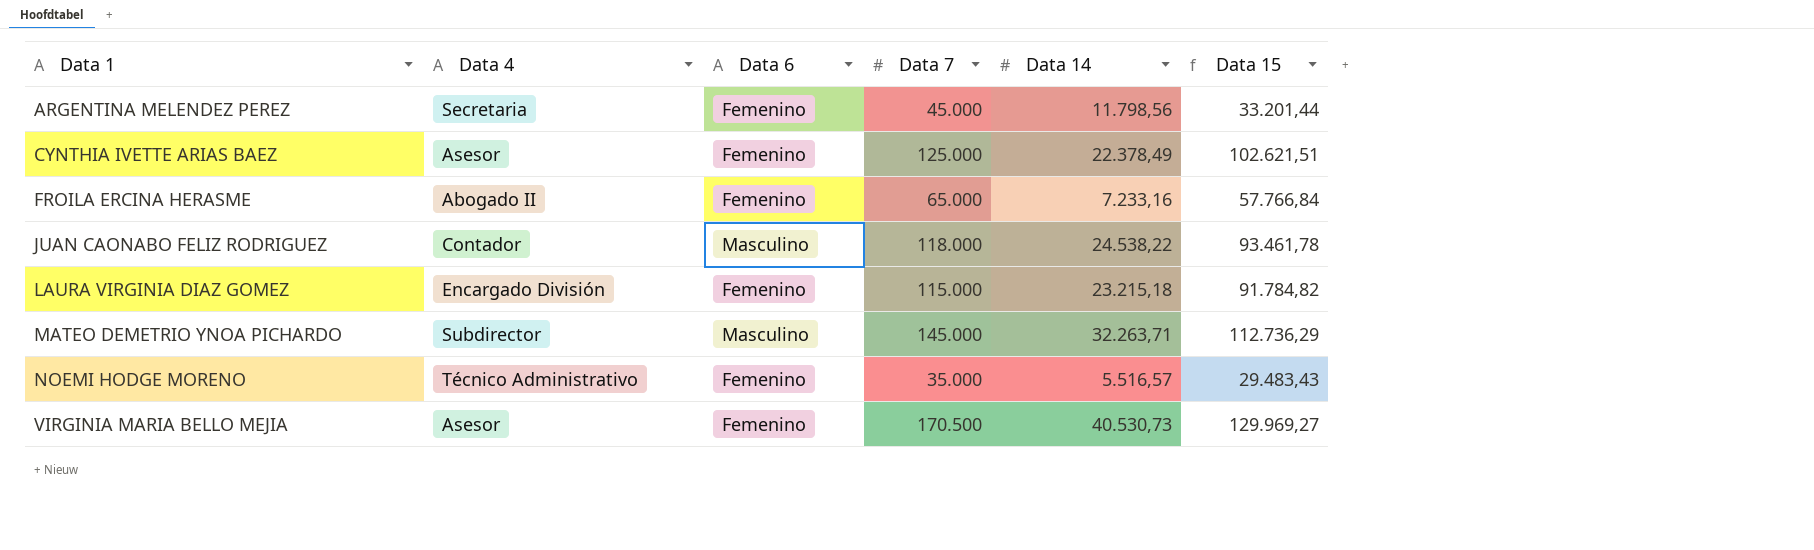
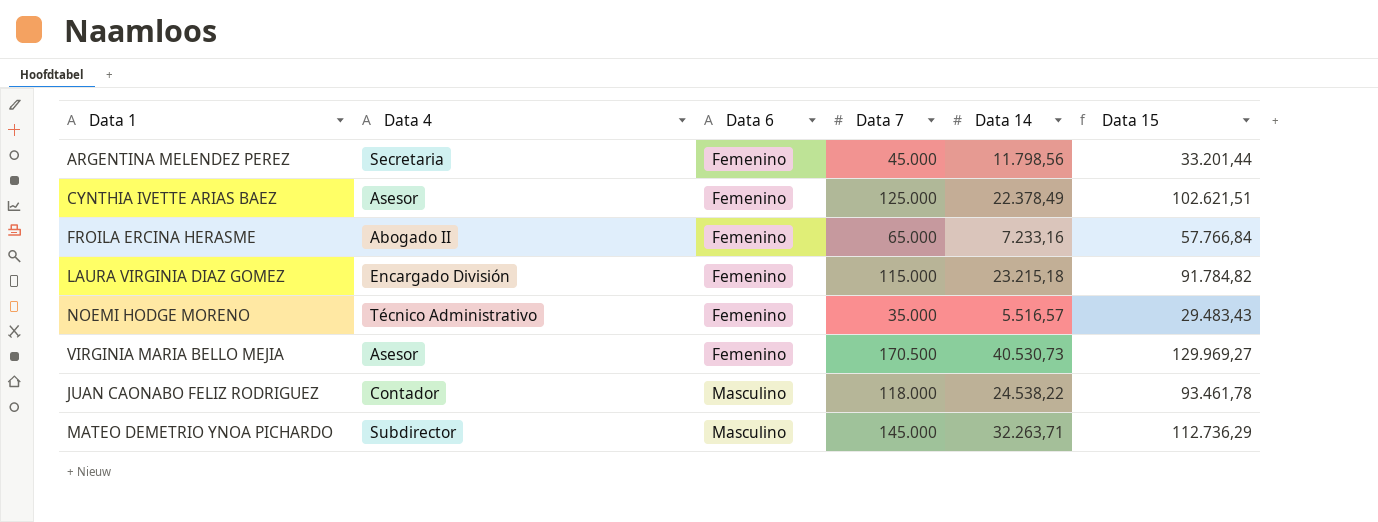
row order: Data 1 ascending -> Data 6 ascending

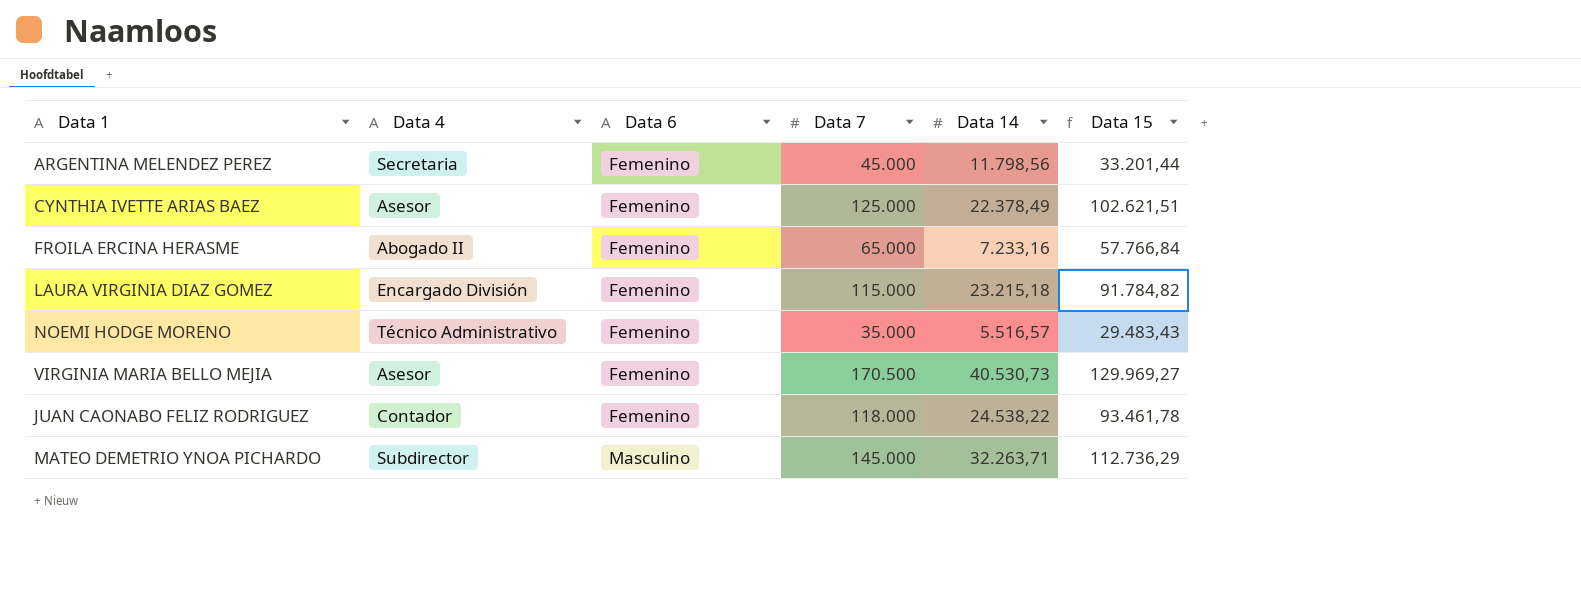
JUAN CAONABO FELIZ RODRIGUEZ | Data 6: Masculino -> Femenino

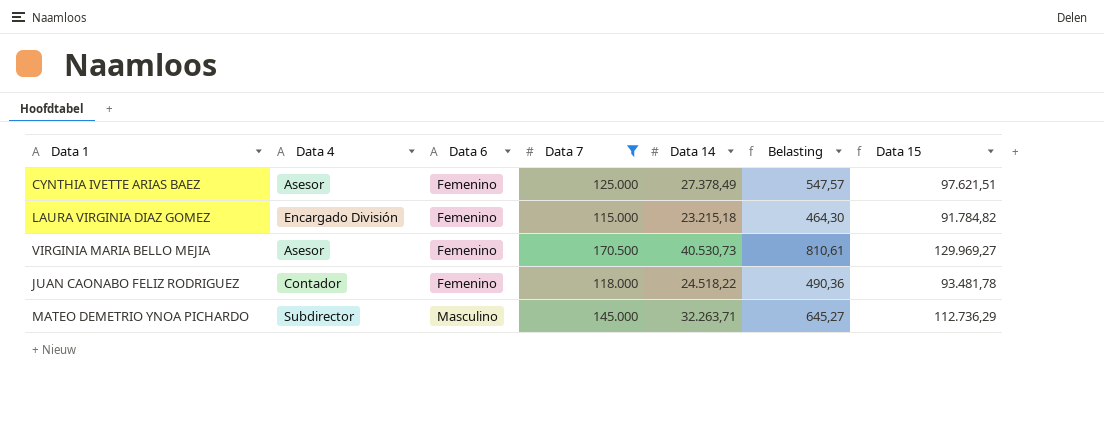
filter: none -> Data 7 >= 115.000
column Belasting | formula: none -> [Data 14] * 0,02
CYNTHIA IVETTE ARIAS BAEZ | Data 14: 22.378,49 -> 27.378,49
CYNTHIA IVETTE ARIAS BAEZ | Data 15: 102.621,51 -> 97.621,51
JUAN CAONABO FELIZ RODRIGUEZ | Data 14: 24.538,22 -> 24.518,22
JUAN CAONABO FELIZ RODRIGUEZ | Data 15: 93.461,78 -> 93.481,78

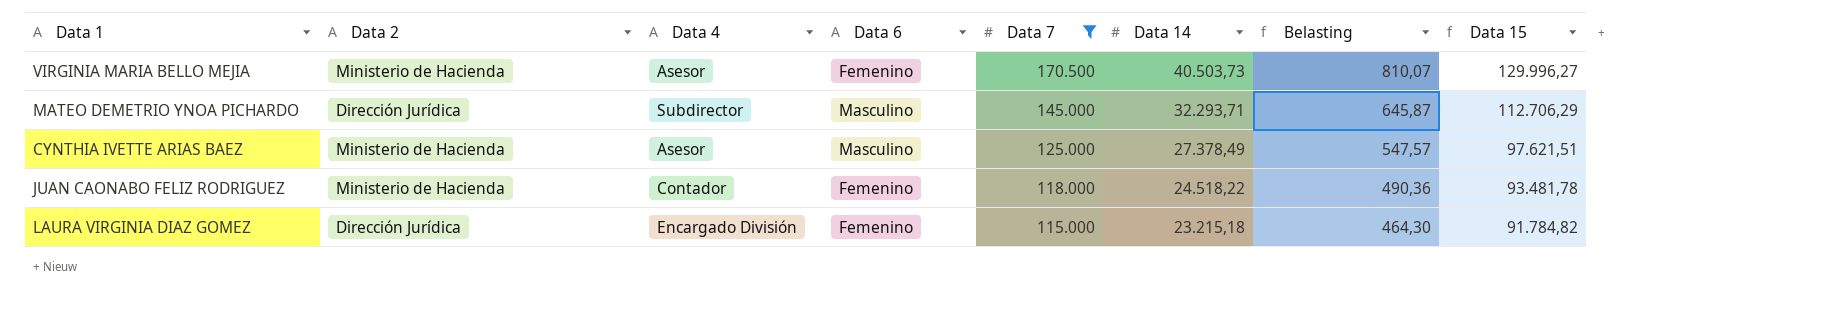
row order: Data 6 ascending -> Data 7 descending
column Data 2 | position: none -> 2
VIRGINIA MARIA BELLO MEJIA | Data 14: 40.530,73 -> 40.503,73
VIRGINIA MARIA BELLO MEJIA | Belasting: 810,61 -> 810,07
VIRGINIA MARIA BELLO MEJIA | Data 15: 129.969,27 -> 129.996,27
MATEO DEMETRIO YNOA PICHARDO | Data 14: 32.263,71 -> 32.293,71
MATEO DEMETRIO YNOA PICHARDO | Belasting: 645,27 -> 645,87
MATEO DEMETRIO YNOA PICHARDO | Data 15: 112.736,29 -> 112.706,29
CYNTHIA IVETTE ARIAS BAEZ | Data 6: Femenino -> Masculino

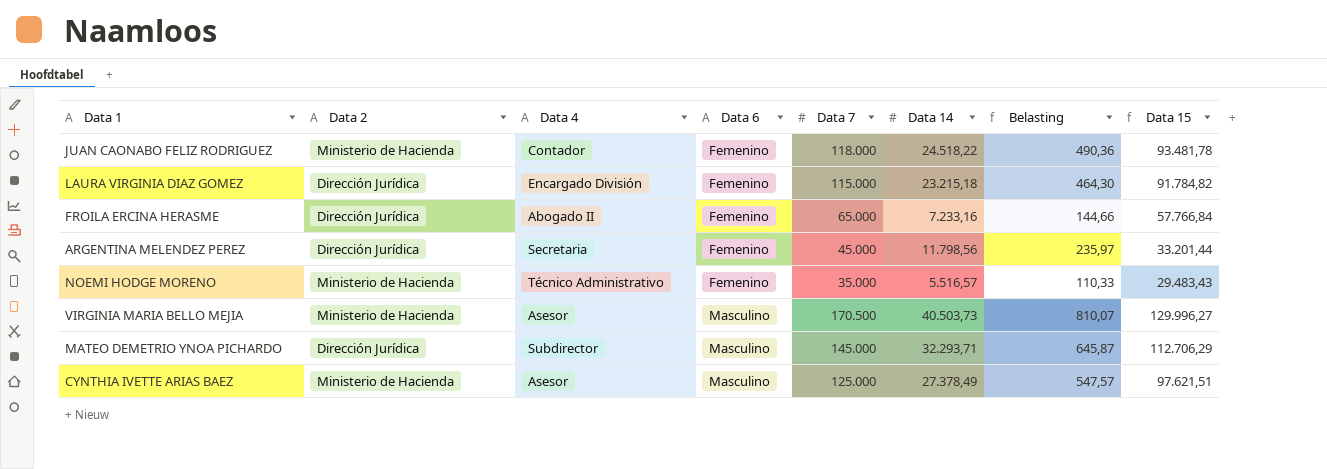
filter: Data 7 >= 115.000 -> none
row order: Data 7 descending -> Data 6 ascending
VIRGINIA MARIA BELLO MEJIA | Data 6: Femenino -> Masculino

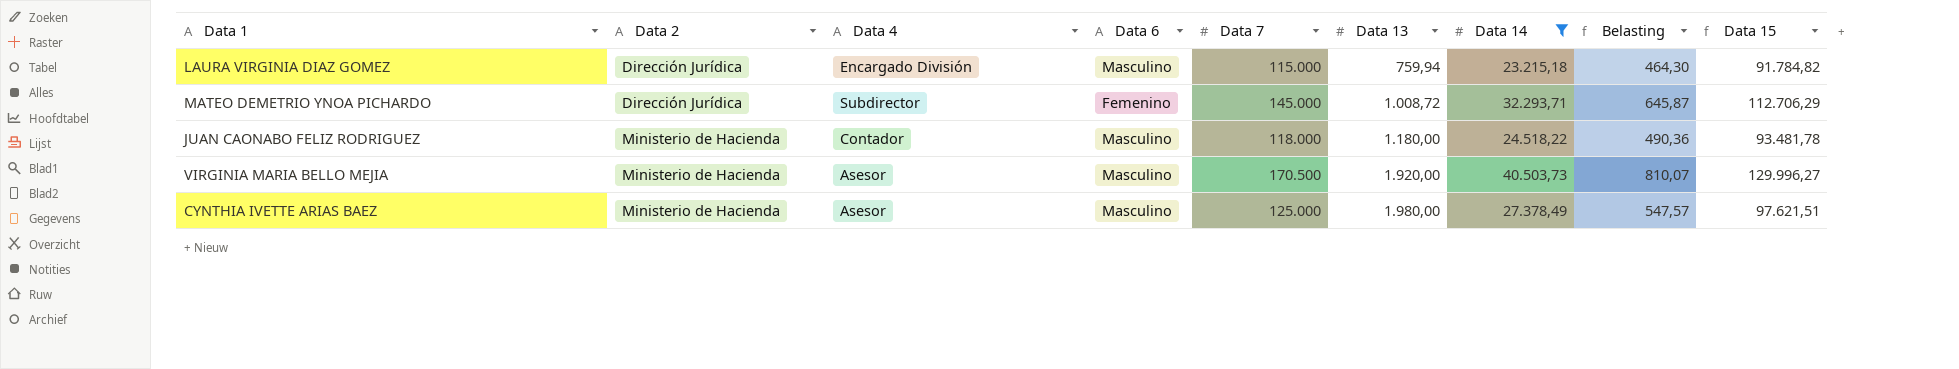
filter: none -> Data 14 >= 23.215,18
row order: Data 6 ascending -> Data 2 ascending
column Data 13 | position: none -> 6
LAURA VIRGINIA DIAZ GOMEZ | Data 6: Femenino -> Masculino
MATEO DEMETRIO YNOA PICHARDO | Data 6: Masculino -> Femenino
JUAN CAONABO FELIZ RODRIGUEZ | Data 6: Femenino -> Masculino

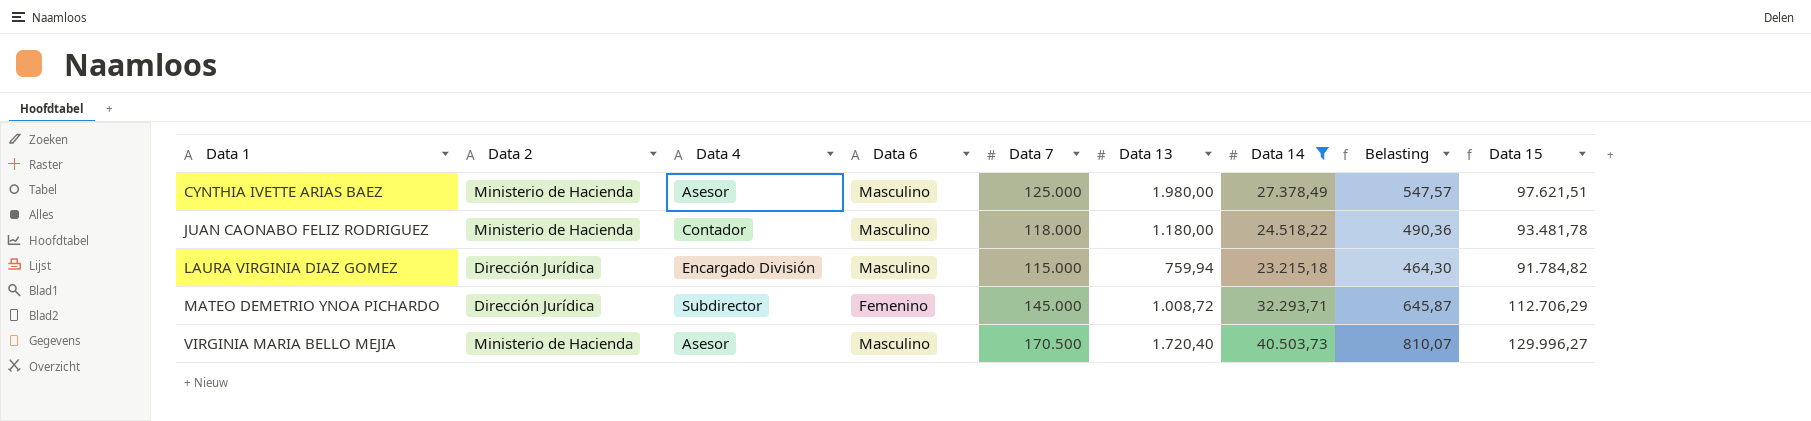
row order: Data 2 ascending -> Data 1 ascending
VIRGINIA MARIA BELLO MEJIA | Data 13: 1.920,00 -> 1.720,40

